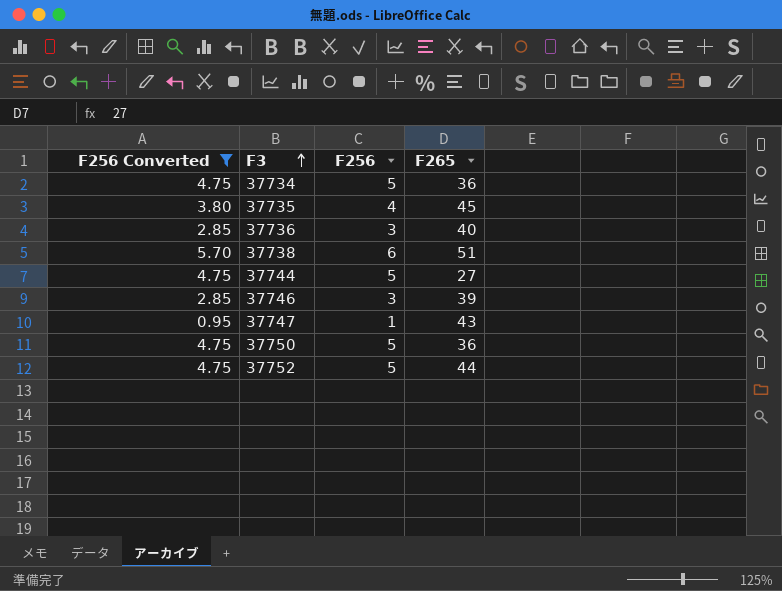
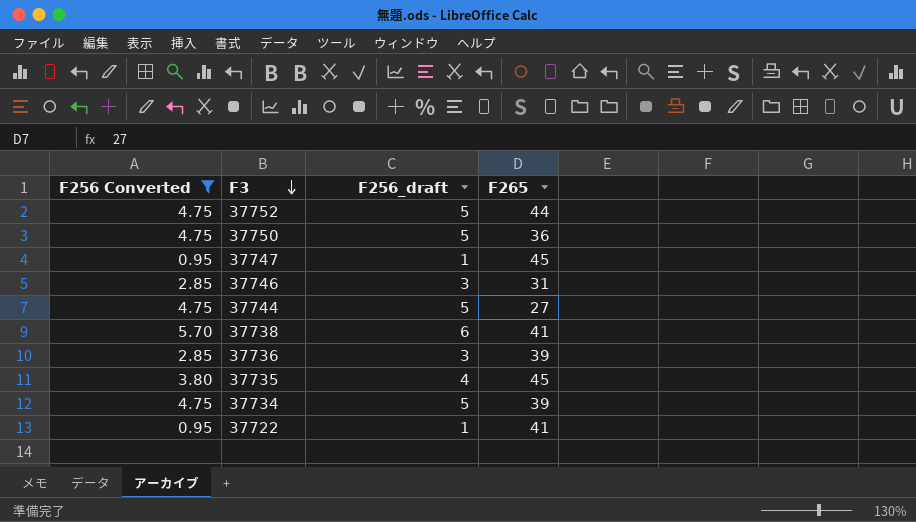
row order: F3 ascending -> F3 descending
column name: F256 -> F256_draft
37747 | F265: 43 -> 45
37746 | F265: 39 -> 31
37738 | F265: 51 -> 41
37736 | F265: 40 -> 39
37734 | F265: 36 -> 39
row 37722: none -> 0.95 | 1 | 41

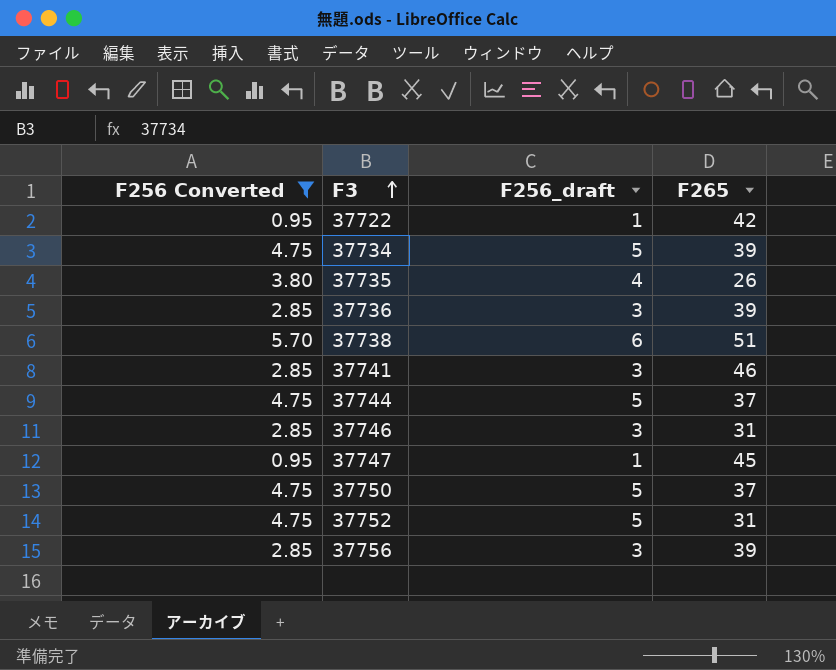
row order: F3 descending -> F3 ascending
37722 | F265: 41 -> 42
37735 | F265: 45 -> 26
37738 | F265: 41 -> 51
row 37741: none -> 2.85 | 3 | 46
37744 | F265: 27 -> 37
37750 | F265: 36 -> 37
37752 | F265: 44 -> 31
row 37756: none -> 2.85 | 3 | 39

